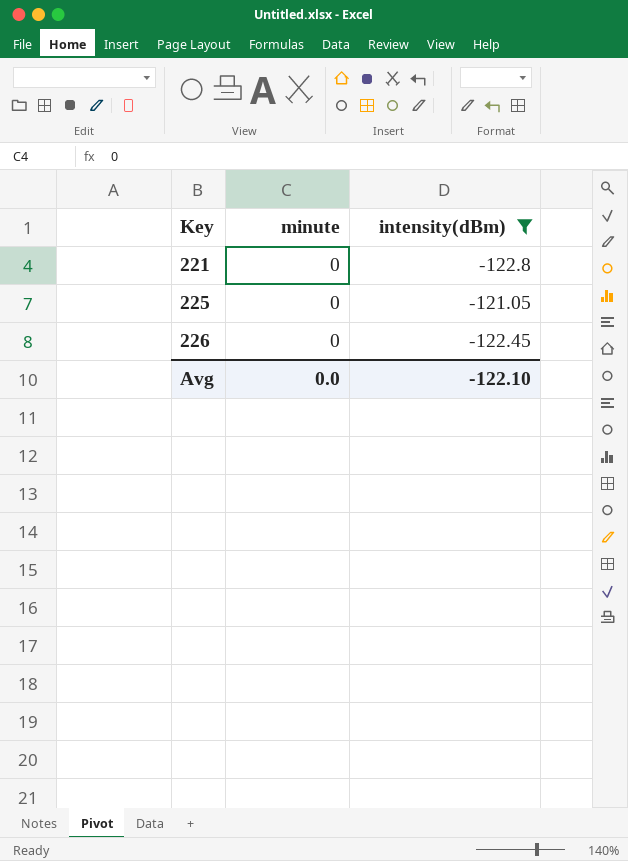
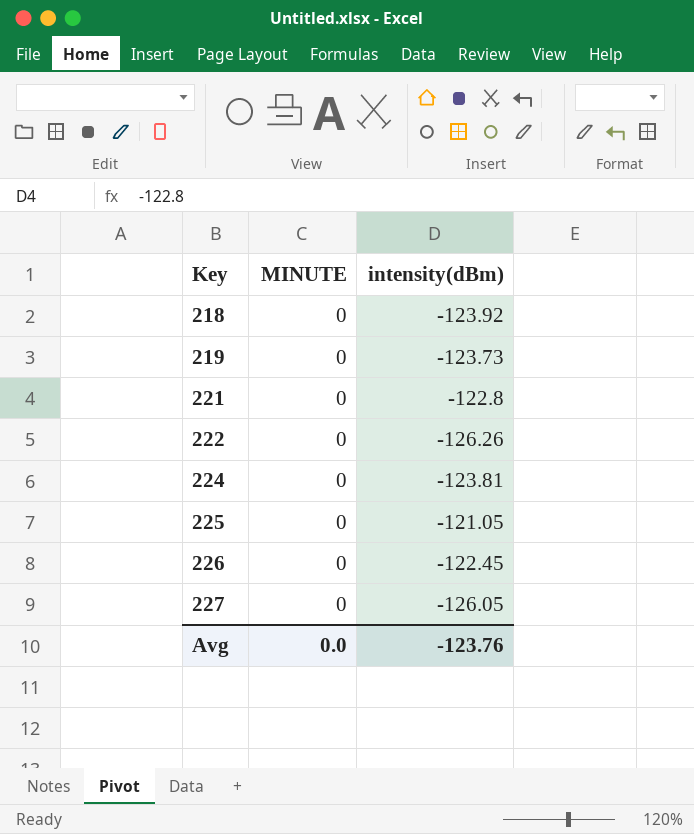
filter: intensity(dBm) >= -122.8 -> none
column name: minute -> MINUTE
Avg | intensity(dBm): -122.10 -> -123.76

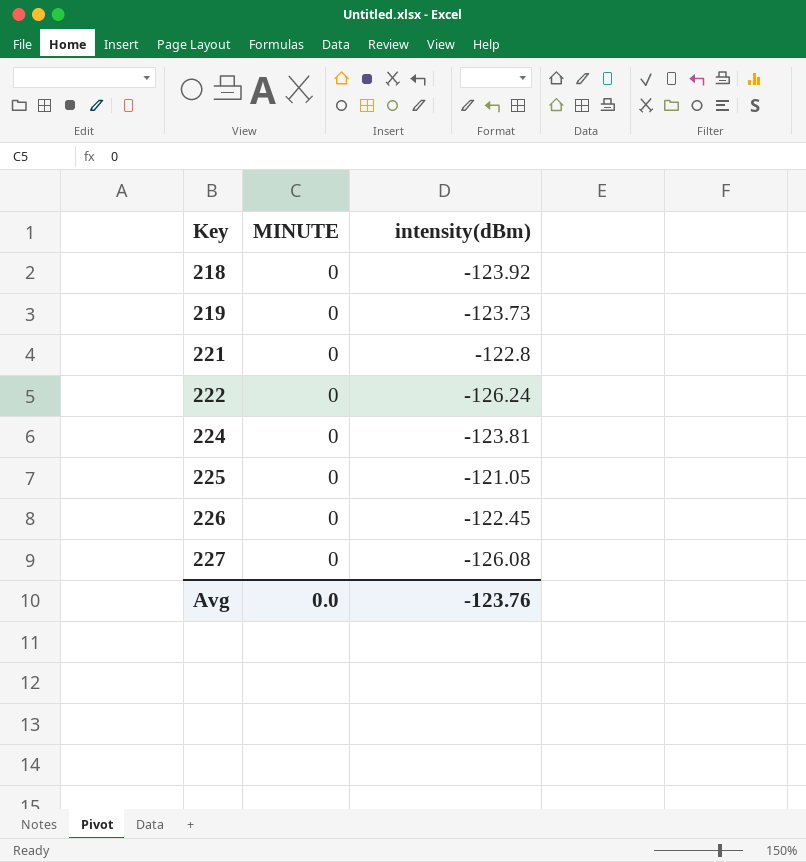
222 | intensity(dBm): -126.26 -> -126.24
227 | intensity(dBm): -126.05 -> -126.08

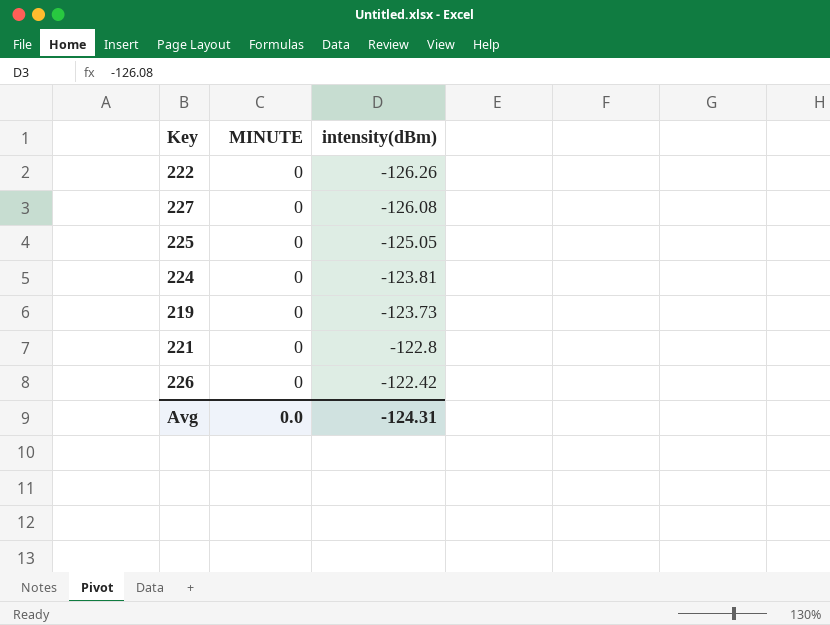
row order: Key ascending -> intensity(dBm) ascending
row 218: 0 | -123.92 -> none
222 | intensity(dBm): -126.24 -> -126.26
225 | intensity(dBm): -121.05 -> -125.05
226 | intensity(dBm): -122.45 -> -122.42
Avg | intensity(dBm): -123.76 -> -124.31

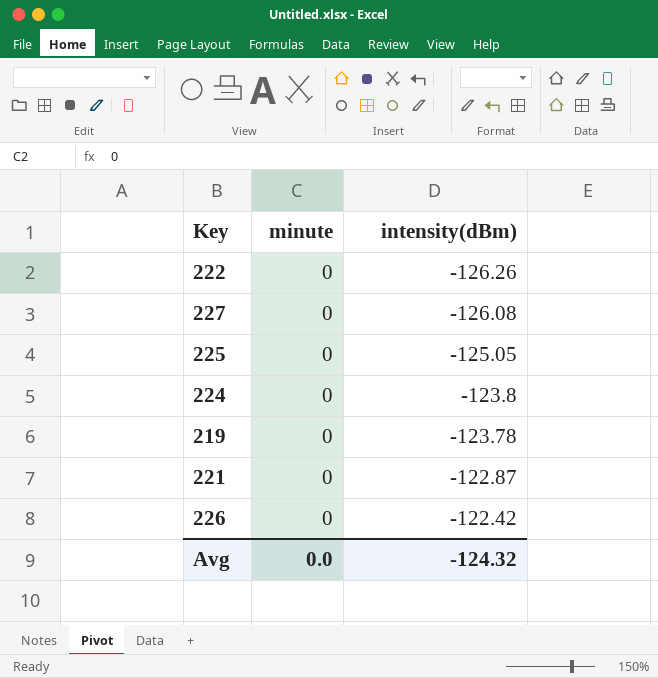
column name: MINUTE -> minute
224 | intensity(dBm): -123.81 -> -123.8
219 | intensity(dBm): -123.73 -> -123.78
221 | intensity(dBm): -122.8 -> -122.87
Avg | intensity(dBm): -124.31 -> -124.32

